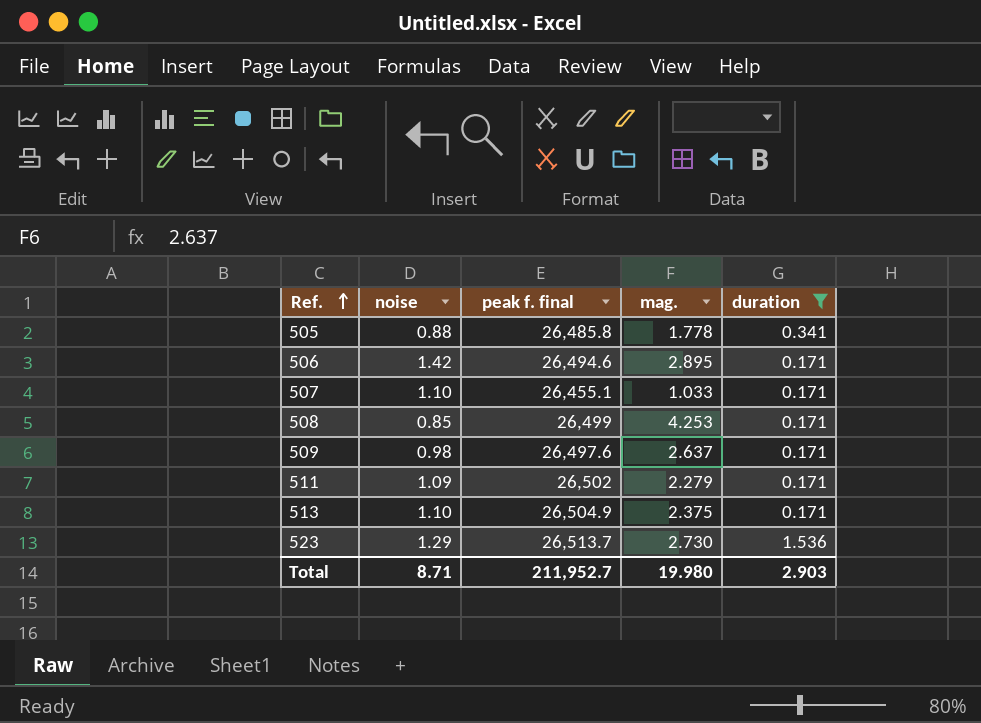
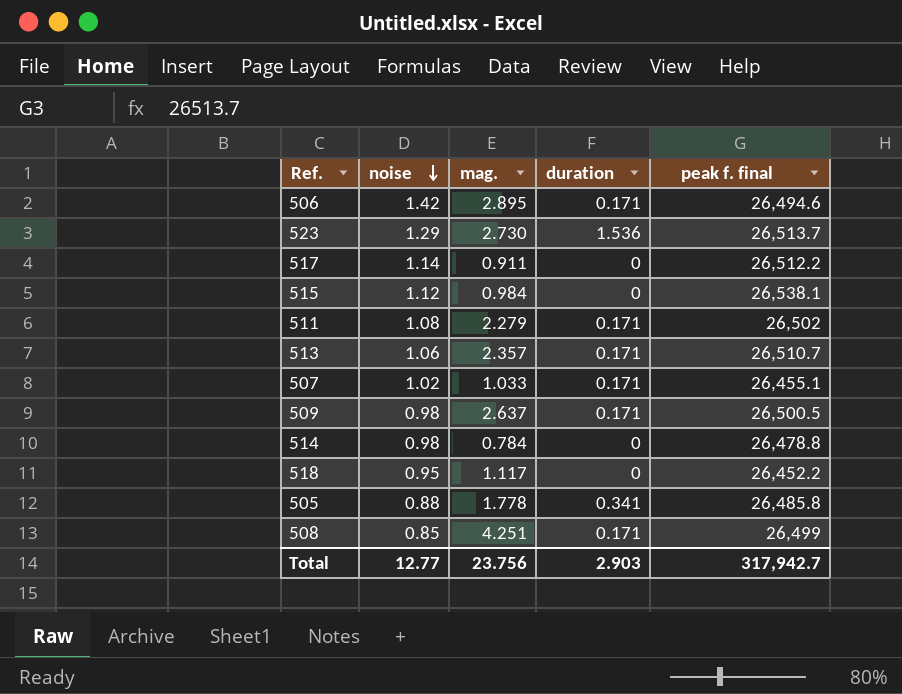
filter: duration != 0 -> none
row order: Ref. ascending -> noise descending
column peak f. final | position: 3 -> 5
511 | noise: 1.09 -> 1.08
513 | noise: 1.10 -> 1.06
513 | mag.: 2.375 -> 2.357
513 | peak f. final: 26,504.9 -> 26,510.7
507 | noise: 1.10 -> 1.02
509 | peak f. final: 26,497.6 -> 26,500.5
508 | mag.: 4.253 -> 4.251
Total | noise: 8.71 -> 12.77
Total | mag.: 19.980 -> 23.756
Total | peak f. final: 211,952.7 -> 317,942.7

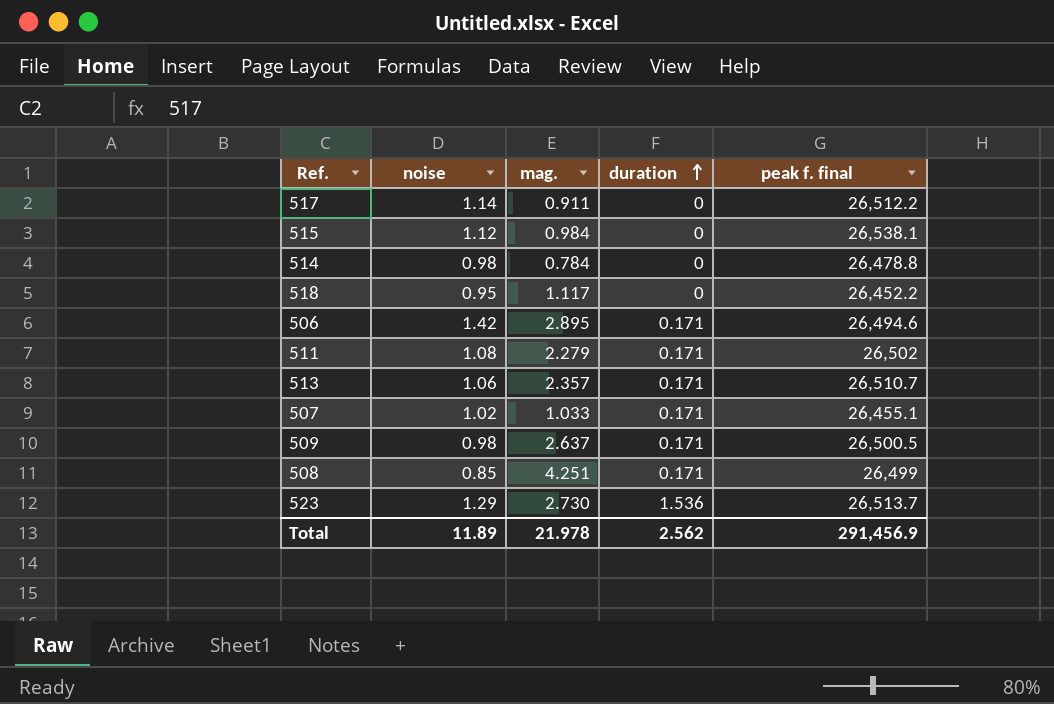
row order: noise descending -> duration ascending
row 505: 0.88 | 1.778 | 0.341 | 26,485.8 -> none
Total | noise: 12.77 -> 11.89
Total | mag.: 23.756 -> 21.978
Total | duration: 2.903 -> 2.562
Total | peak f. final: 317,942.7 -> 291,456.9

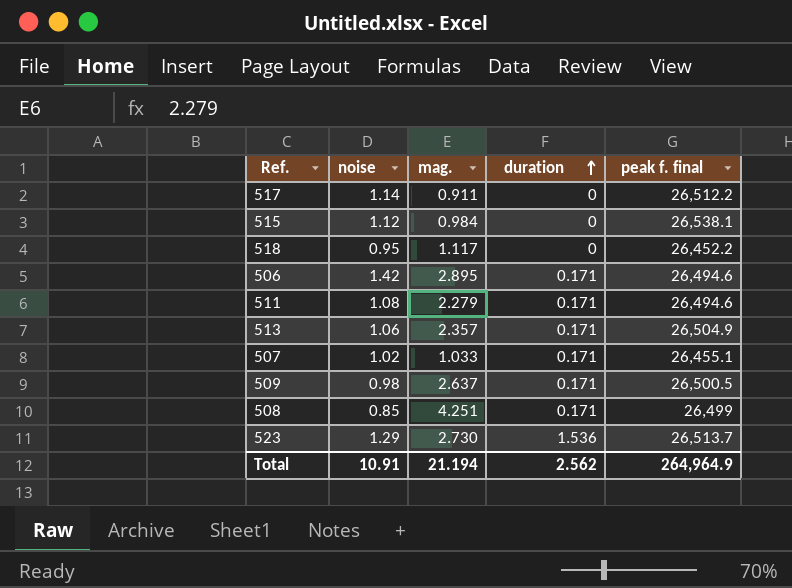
row 514: 0.98 | 0.784 | 0 | 26,478.8 -> none
511 | peak f. final: 26,502 -> 26,494.6
513 | peak f. final: 26,510.7 -> 26,504.9
Total | noise: 11.89 -> 10.91
Total | mag.: 21.978 -> 21.194
Total | peak f. final: 291,456.9 -> 264,964.9

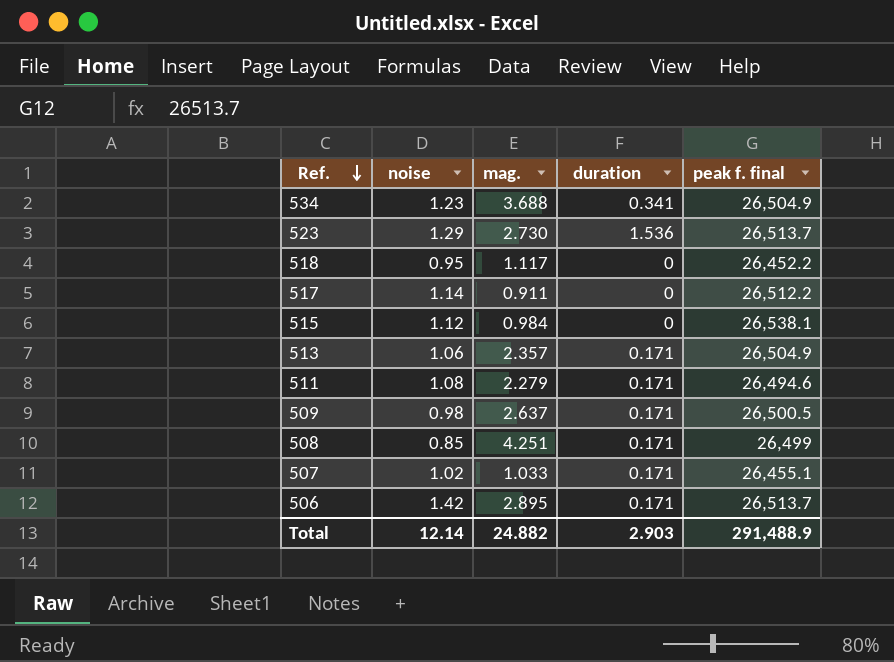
row order: duration ascending -> Ref. descending
row 534: none -> 1.23 | 3.688 | 0.341 | 26,504.9
506 | peak f. final: 26,494.6 -> 26,513.7
Total | noise: 10.91 -> 12.14
Total | mag.: 21.194 -> 24.882
Total | duration: 2.562 -> 2.903
Total | peak f. final: 264,964.9 -> 291,488.9

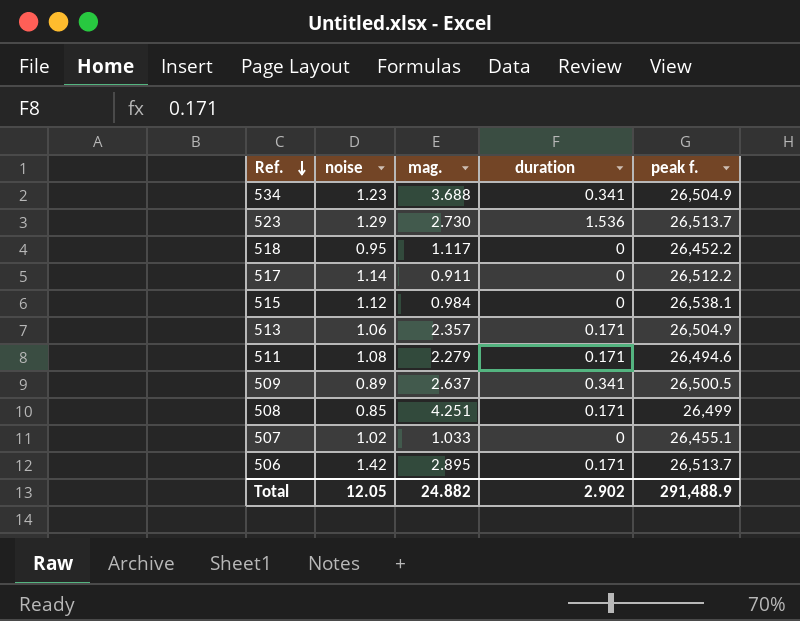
column name: peak f. final -> peak f.
509 | noise: 0.98 -> 0.89
509 | duration: 0.171 -> 0.341
507 | duration: 0.171 -> 0
Total | noise: 12.14 -> 12.05
Total | duration: 2.903 -> 2.902

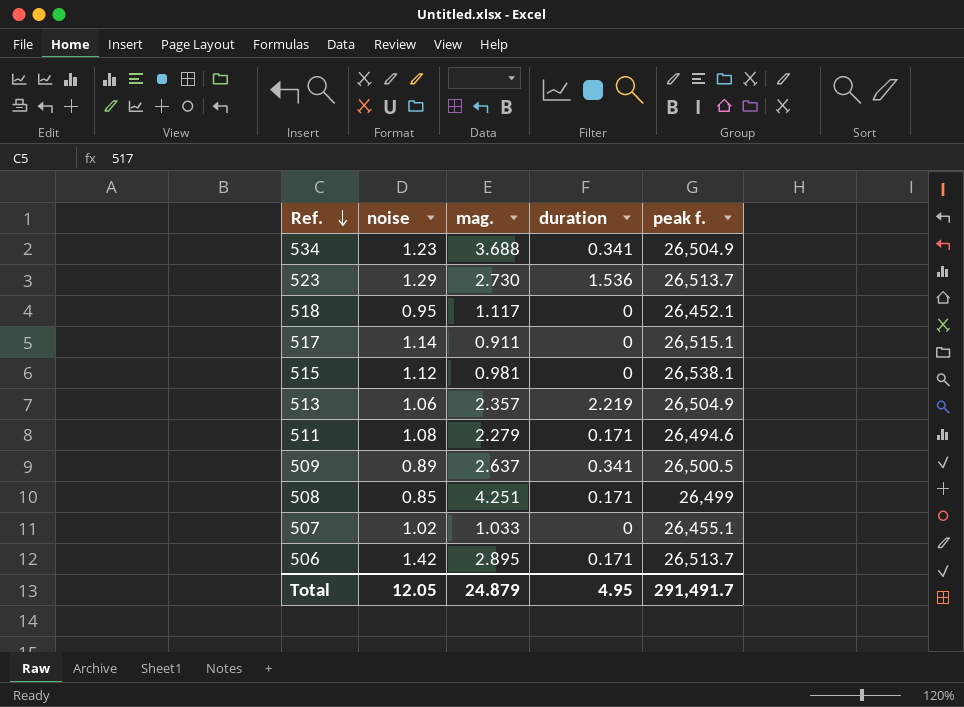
518 | peak f.: 26,452.2 -> 26,452.1
517 | peak f.: 26,512.2 -> 26,515.1
515 | mag.: 0.984 -> 0.981
513 | duration: 0.171 -> 2.219
Total | mag.: 24.882 -> 24.879
Total | duration: 2.902 -> 4.95
Total | peak f.: 291,488.9 -> 291,491.7

